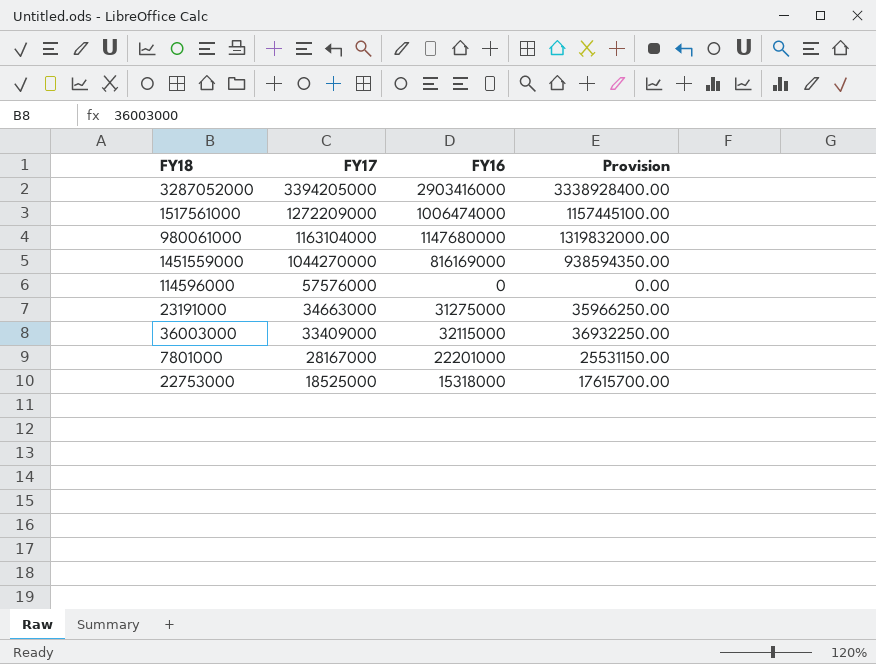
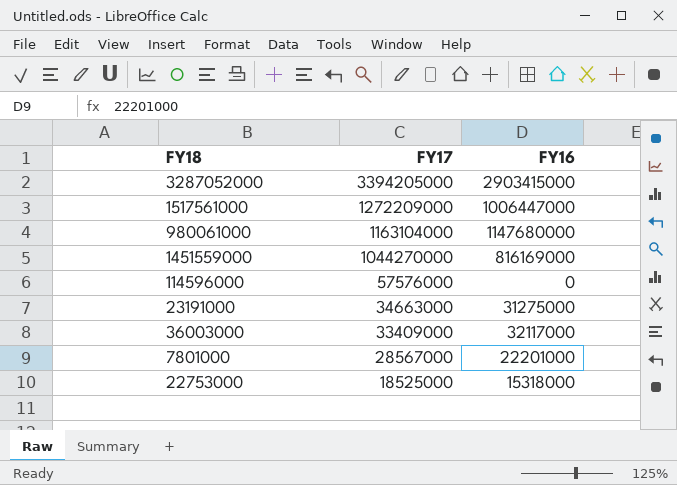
column Provision | formula: [FY16] * 1.15 -> none
3287052000 | FY16: 2903416000 -> 2903415000
1517561000 | FY16: 1006474000 -> 1006447000
36003000 | FY16: 32115000 -> 32117000
7801000 | FY17: 28167000 -> 28567000

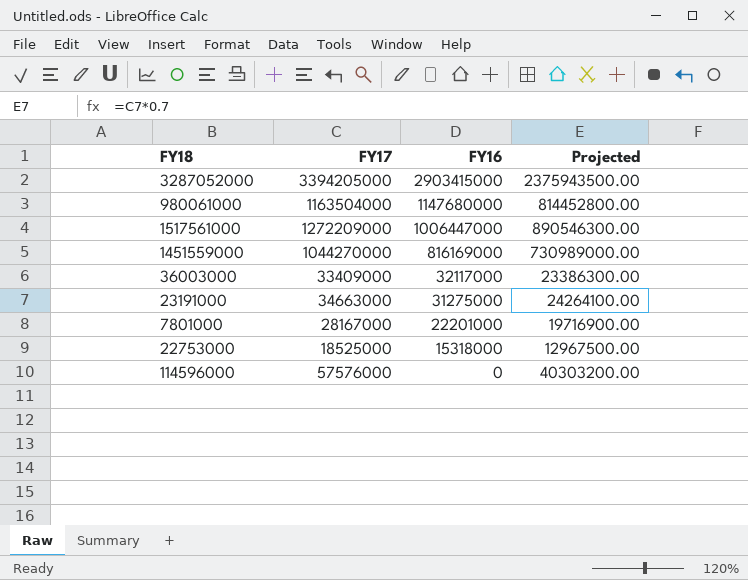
row order: FY17 descending -> FY16 descending
column Projected | formula: none -> [FY17] * 0.7
980061000 | FY17: 1163104000 -> 1163504000
7801000 | FY17: 28567000 -> 28167000

